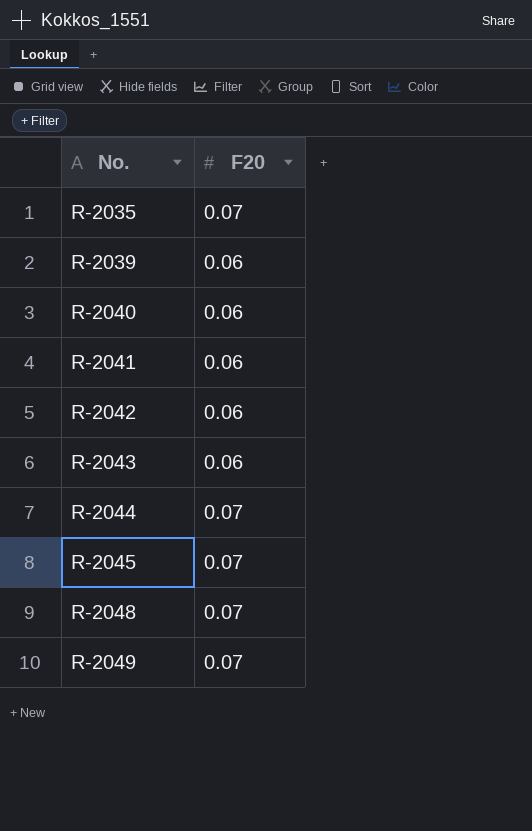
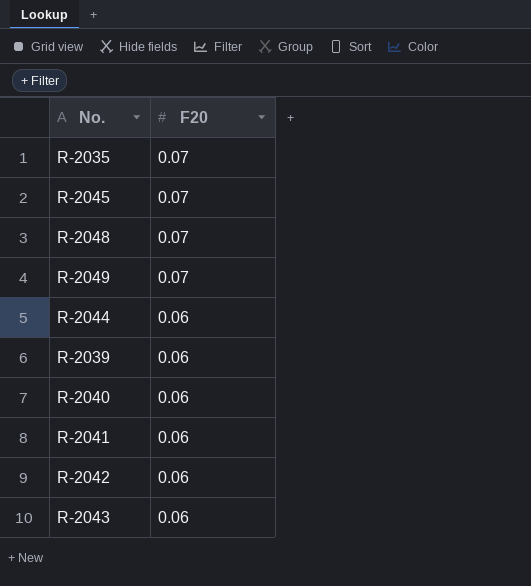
row order: No. ascending -> F20 descending
R-2044 | F20: 0.07 -> 0.06

